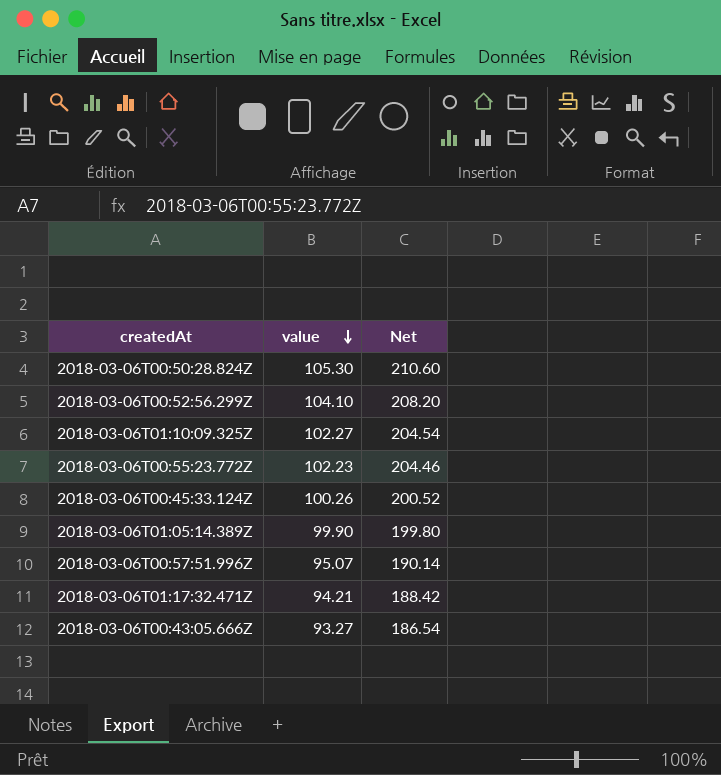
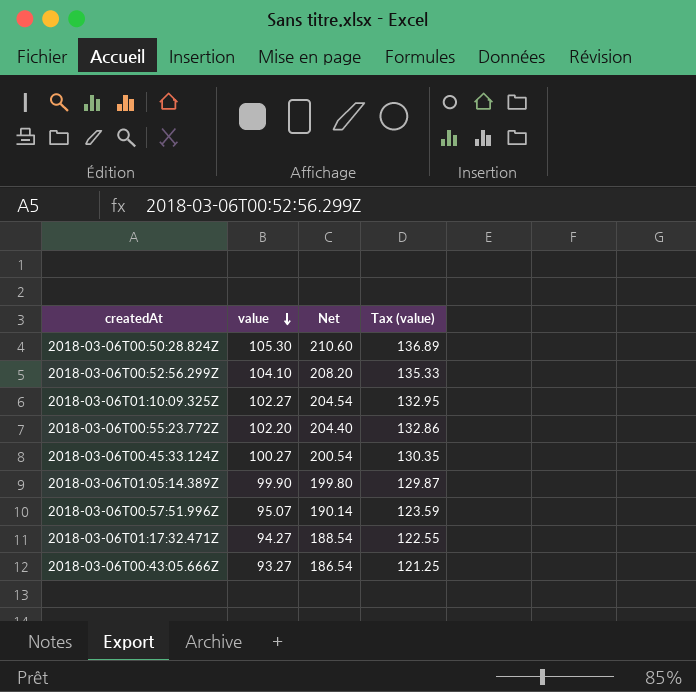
column Tax (value) | formula: none -> [value] * 1.3
2018-03-06T00:55:23.772Z | value: 102.23 -> 102.20
2018-03-06T00:55:23.772Z | Net: 204.46 -> 204.40
2018-03-06T00:45:33.124Z | value: 100.26 -> 100.27
2018-03-06T00:45:33.124Z | Net: 200.52 -> 200.54
2018-03-06T01:17:32.471Z | value: 94.21 -> 94.27
2018-03-06T01:17:32.471Z | Net: 188.42 -> 188.54

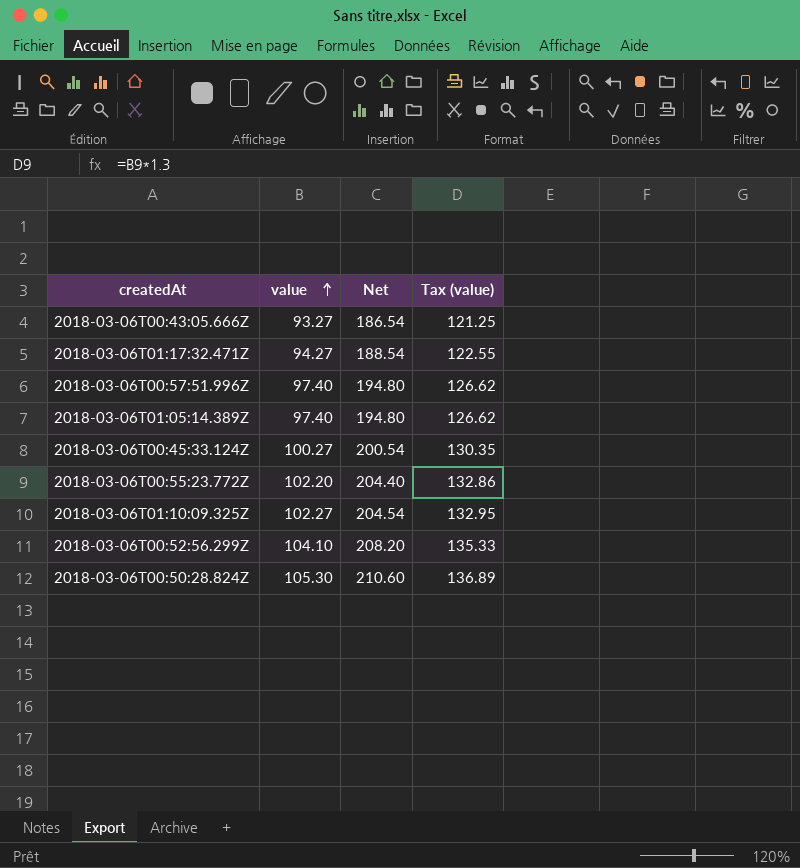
row order: value descending -> value ascending
2018-03-06T00:57:51.996Z | value: 95.07 -> 97.40
2018-03-06T00:57:51.996Z | Net: 190.14 -> 194.80
2018-03-06T00:57:51.996Z | Tax (value): 123.59 -> 126.62
2018-03-06T01:05:14.389Z | value: 99.90 -> 97.40
2018-03-06T01:05:14.389Z | Net: 199.80 -> 194.80
2018-03-06T01:05:14.389Z | Tax (value): 129.87 -> 126.62

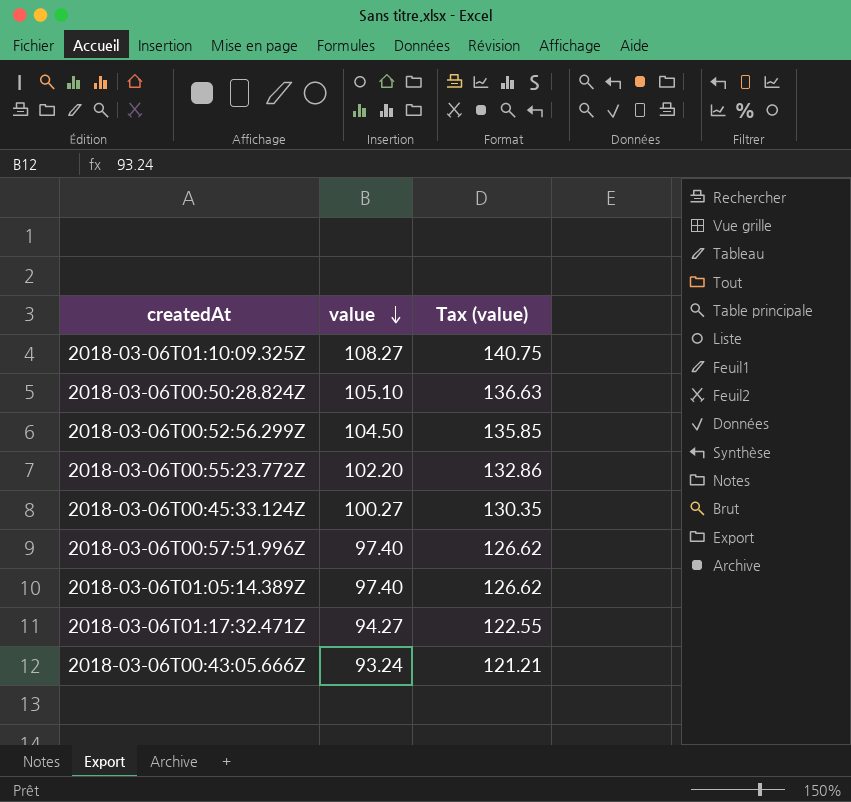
row order: value ascending -> value descending
column Net | formula: [value] * 2 -> none
2018-03-06T01:10:09.325Z | value: 102.27 -> 108.27
2018-03-06T01:10:09.325Z | Tax (value): 132.95 -> 140.75
2018-03-06T00:50:28.824Z | value: 105.30 -> 105.10
2018-03-06T00:50:28.824Z | Tax (value): 136.89 -> 136.63
2018-03-06T00:52:56.299Z | value: 104.10 -> 104.50
2018-03-06T00:52:56.299Z | Tax (value): 135.33 -> 135.85
2018-03-06T00:43:05.666Z | value: 93.27 -> 93.24
2018-03-06T00:43:05.666Z | Tax (value): 121.25 -> 121.21

